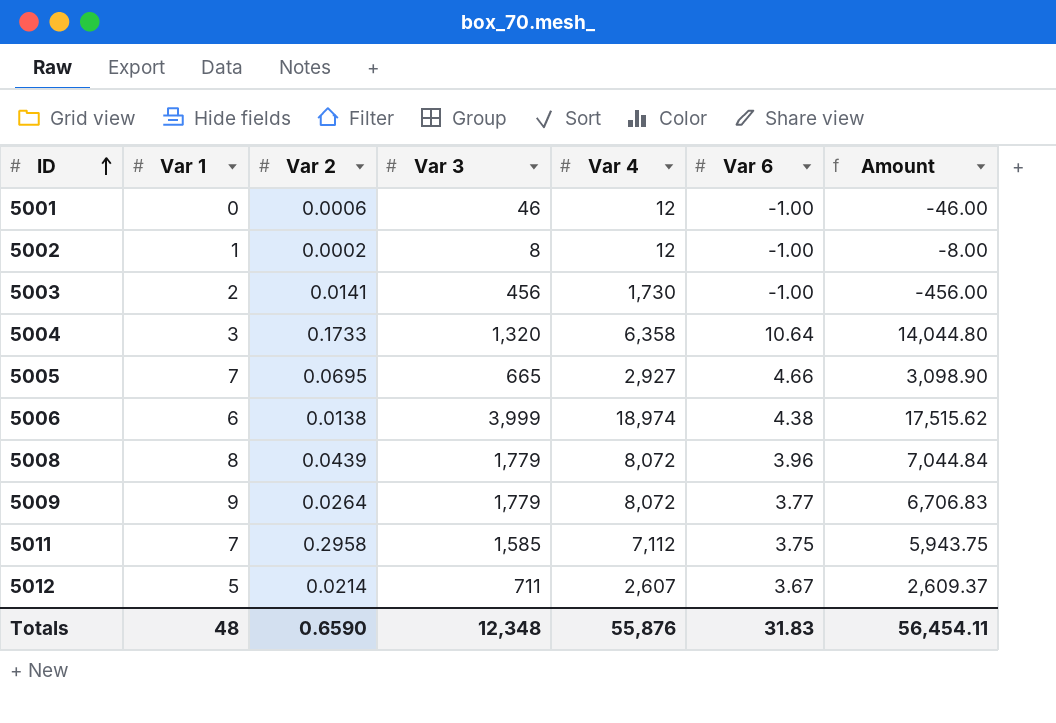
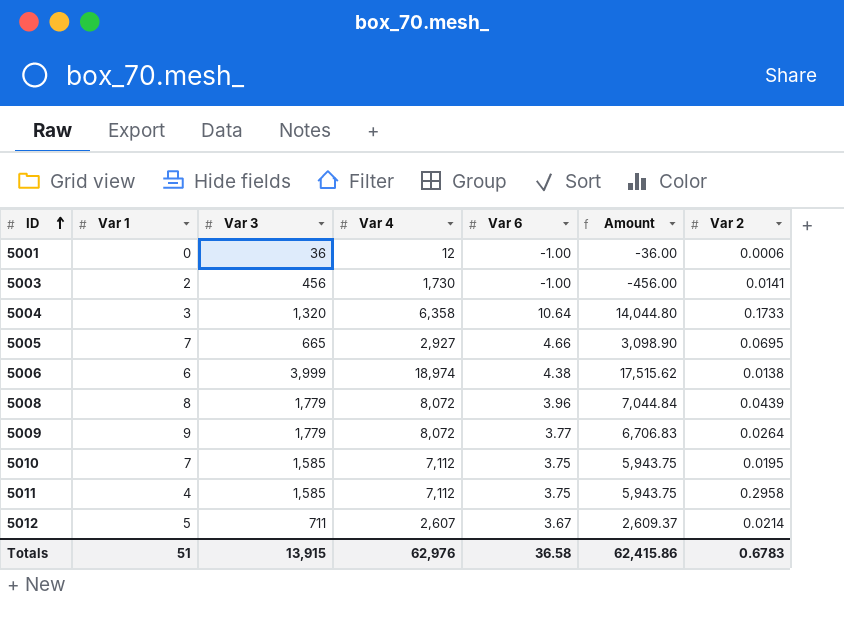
column Var 2 | position: 3 -> 7
row 5002: 1 | 0.0002 | 8 | 12 | -1.00 | -8.00 -> none
5001 | Var 3: 46 -> 36
5001 | Amount: -46.00 -> -36.00
row 5010: none -> 7 | 1,585 | 7,112 | 3.75 | 5,943.75 | 0.0195
5011 | Var 1: 7 -> 4
Totals | Var 1: 48 -> 51
Totals | Var 3: 12,348 -> 13,915
Totals | Var 4: 55,876 -> 62,976
Totals | Var 6: 31.83 -> 36.58
Totals | Amount: 56,454.11 -> 62,415.86
Totals | Var 2: 0.6590 -> 0.6783

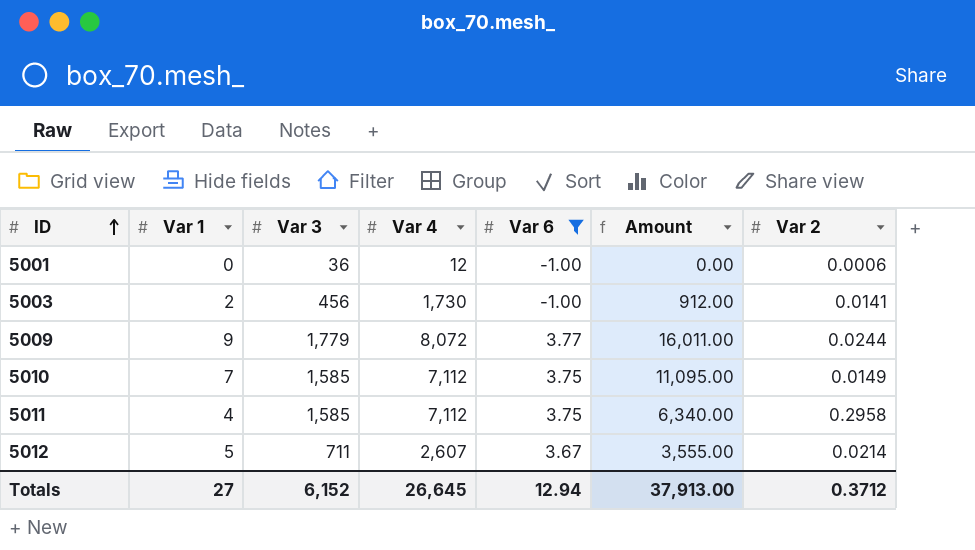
filter: none -> Var 6 <= 3.77
column Amount | formula: [Var 3] * [Var 6] -> [Var 1] * [Var 3]
5009 | Var 2: 0.0264 -> 0.0244
5010 | Var 2: 0.0195 -> 0.0149
Totals | Var 1: 51 -> 27
Totals | Var 3: 13,915 -> 6,152
Totals | Var 4: 62,976 -> 26,645
Totals | Var 6: 36.58 -> 12.94
Totals | Amount: 62,415.86 -> 37,913.00
Totals | Var 2: 0.6783 -> 0.3712

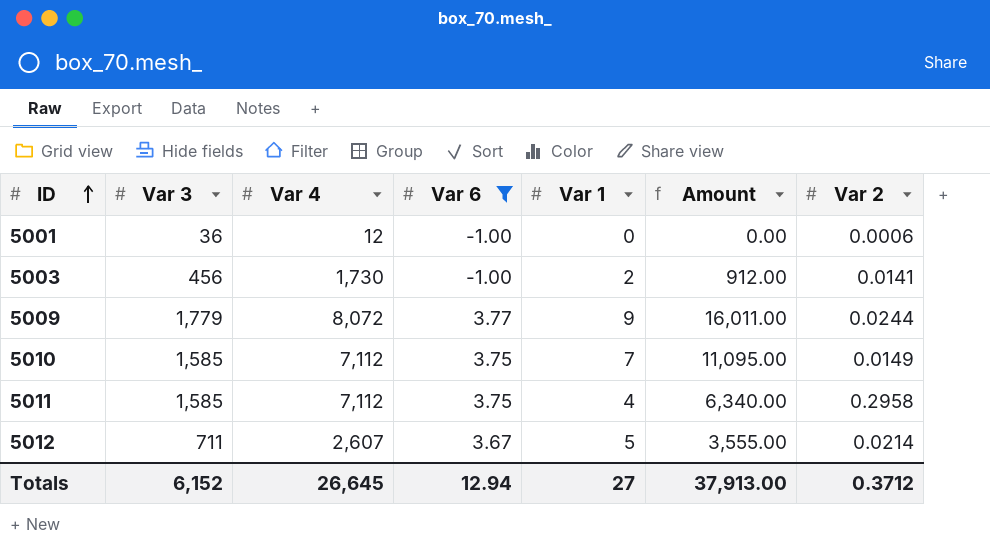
column Var 1 | position: 2 -> 5

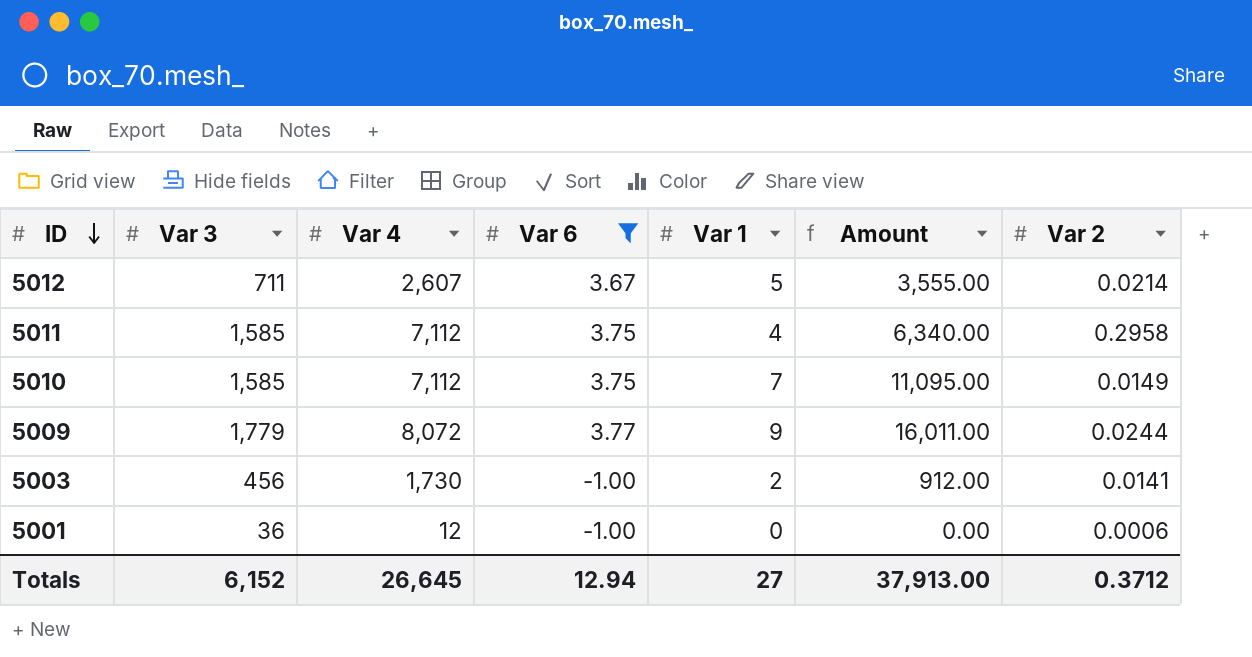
row order: ID ascending -> ID descending

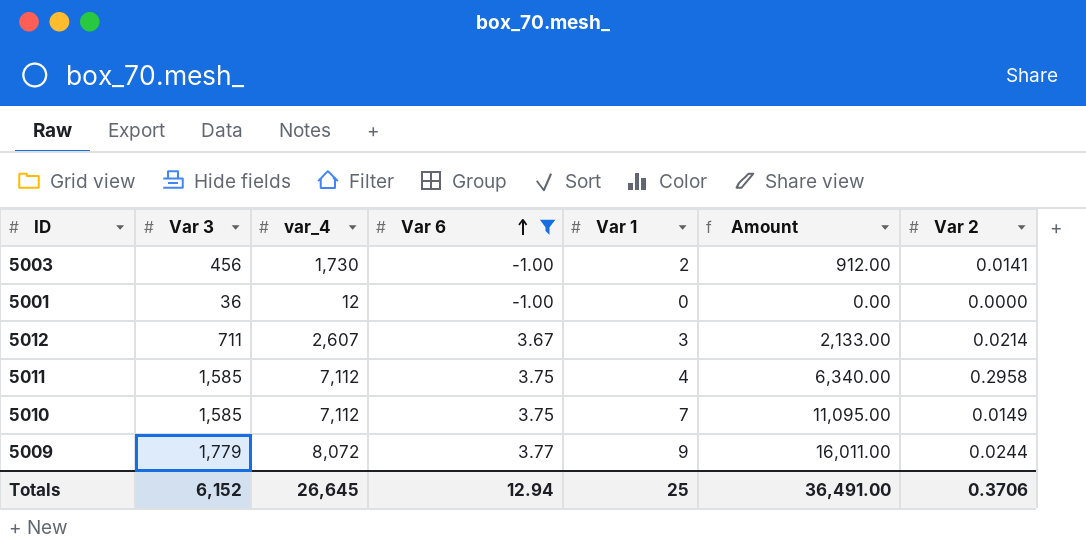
row order: ID descending -> Var 6 ascending
column name: Var 4 -> var_4
5001 | Var 2: 0.0006 -> 0.0000
5012 | Var 1: 5 -> 3
5012 | Amount: 3,555.00 -> 2,133.00
Totals | Var 1: 27 -> 25
Totals | Amount: 37,913.00 -> 36,491.00
Totals | Var 2: 0.3712 -> 0.3706

